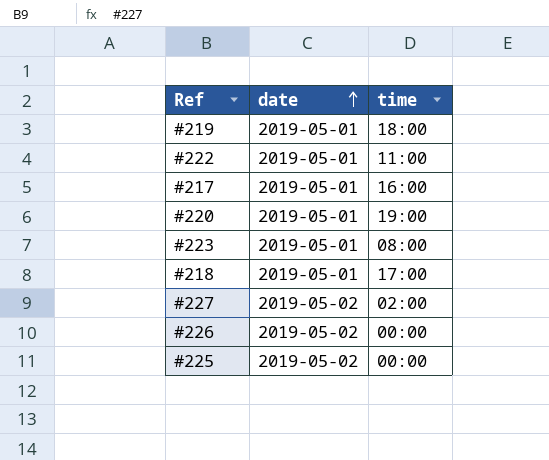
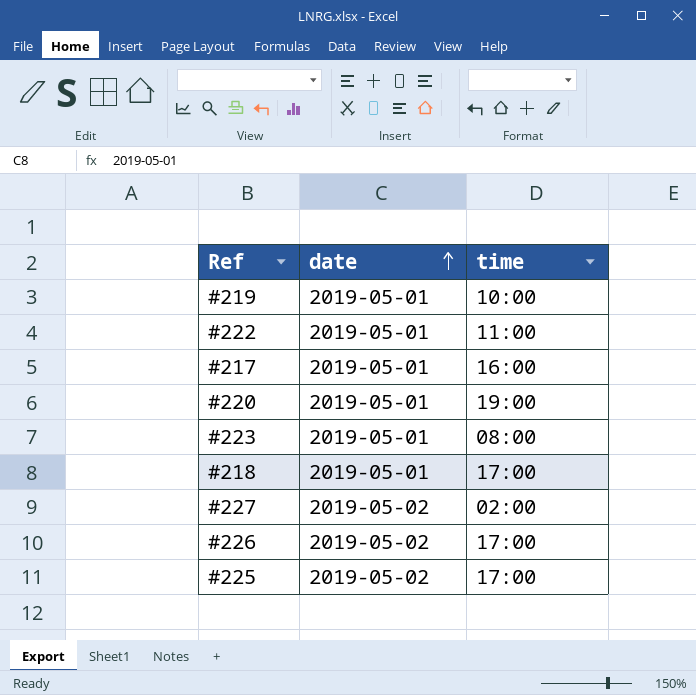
#219 | time: 18:00 -> 10:00
#226 | time: 00:00 -> 17:00
#225 | time: 00:00 -> 17:00

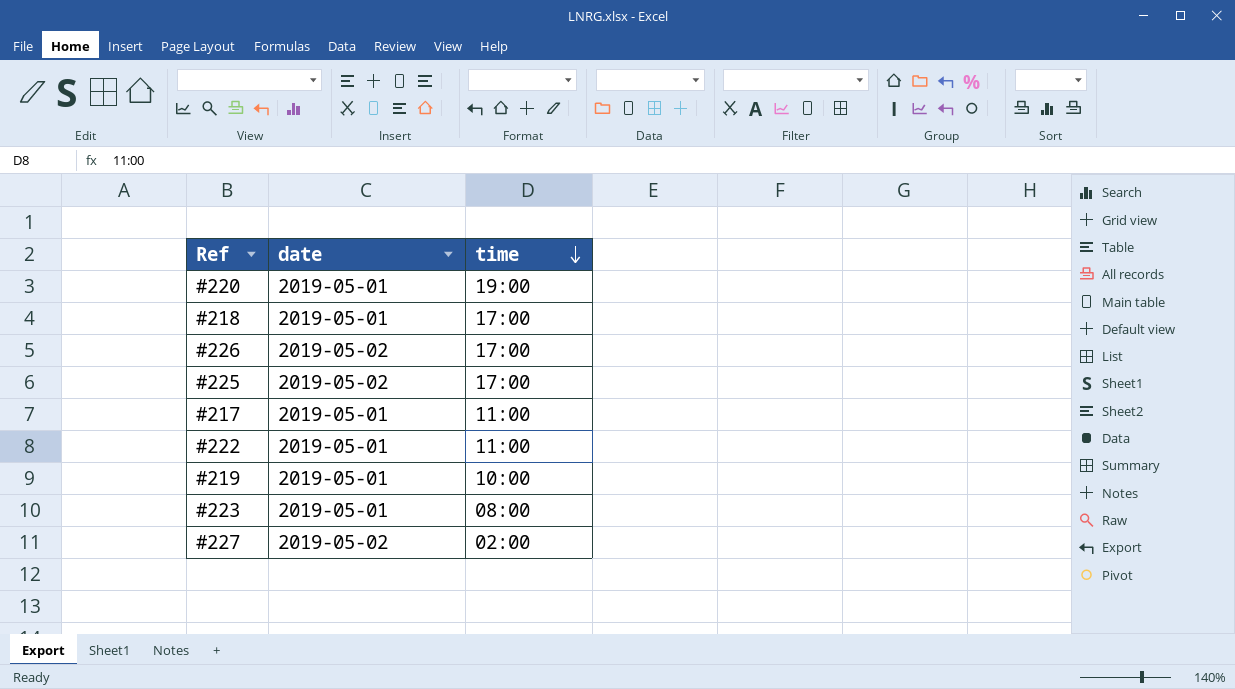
row order: date ascending -> time descending
#217 | time: 16:00 -> 11:00

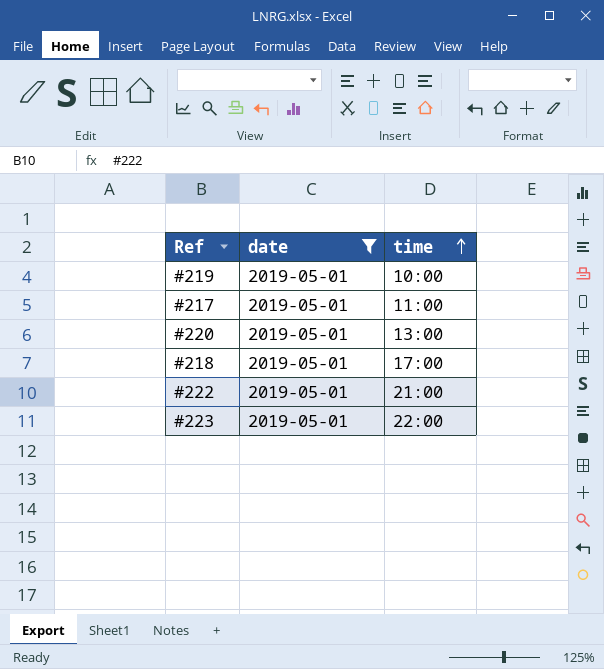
filter: none -> date = 2019-05-01
row order: time descending -> time ascending
#220 | time: 19:00 -> 13:00
#222 | time: 11:00 -> 21:00
#223 | time: 08:00 -> 22:00

